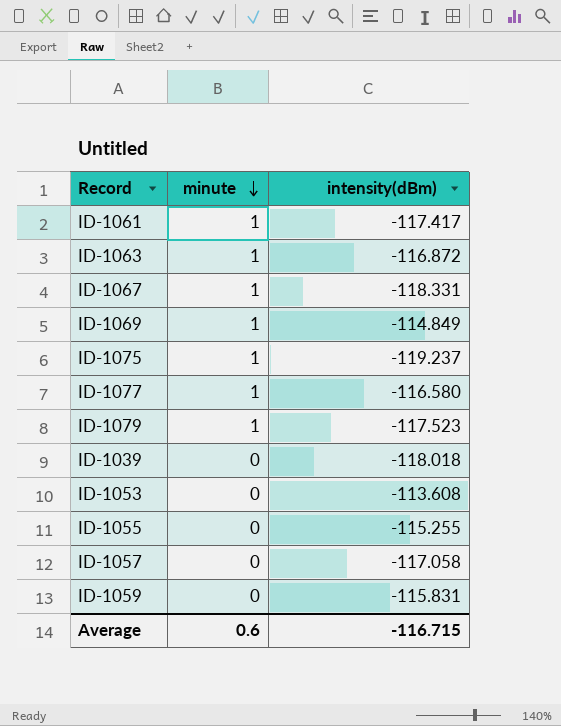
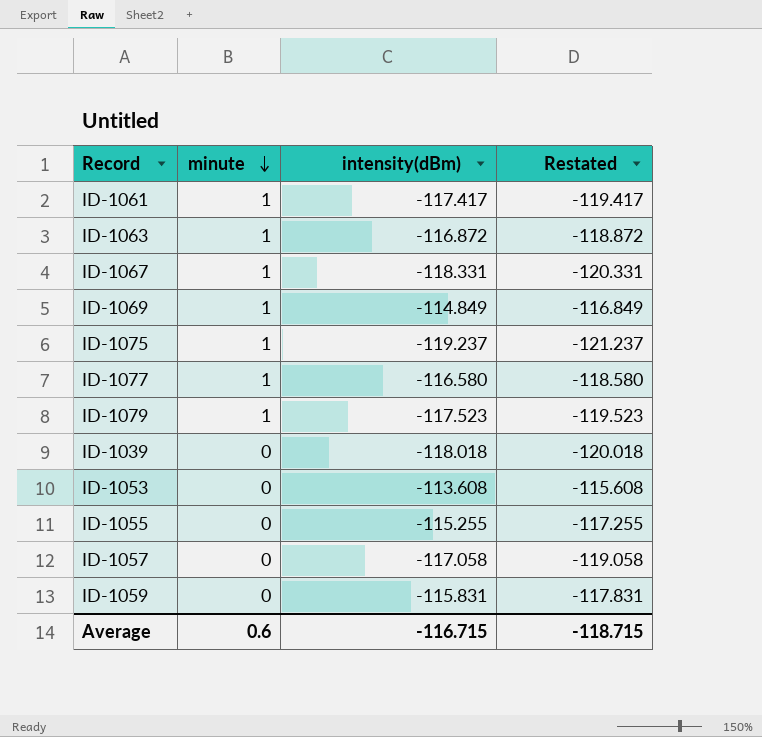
column Restated | formula: none -> [intensity(dBm)] - 2

